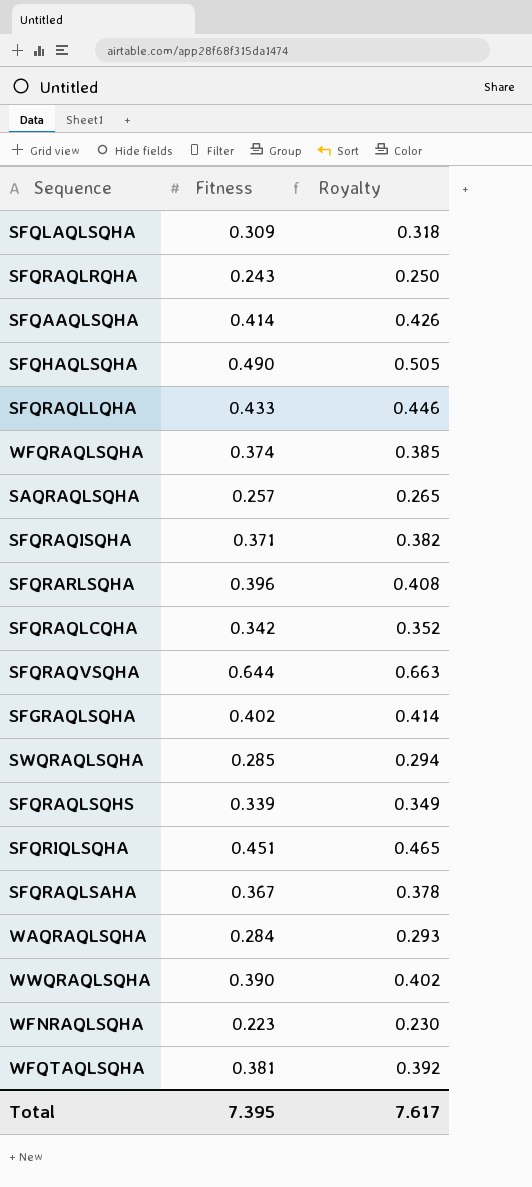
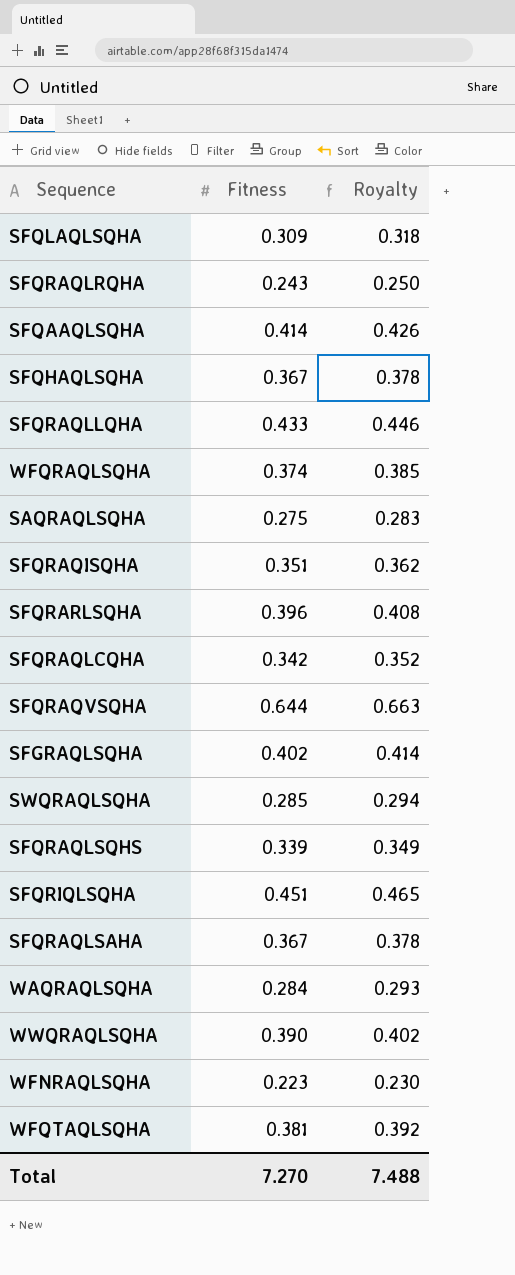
SFQHAQLSQHA | Fitness: 0.490 -> 0.367
SFQHAQLSQHA | Royalty: 0.505 -> 0.378
SAQRAQLSQHA | Fitness: 0.257 -> 0.275
SAQRAQLSQHA | Royalty: 0.265 -> 0.283
SFQRAQISQHA | Fitness: 0.371 -> 0.351
SFQRAQISQHA | Royalty: 0.382 -> 0.362
Total | Fitness: 7.395 -> 7.270
Total | Royalty: 7.617 -> 7.488

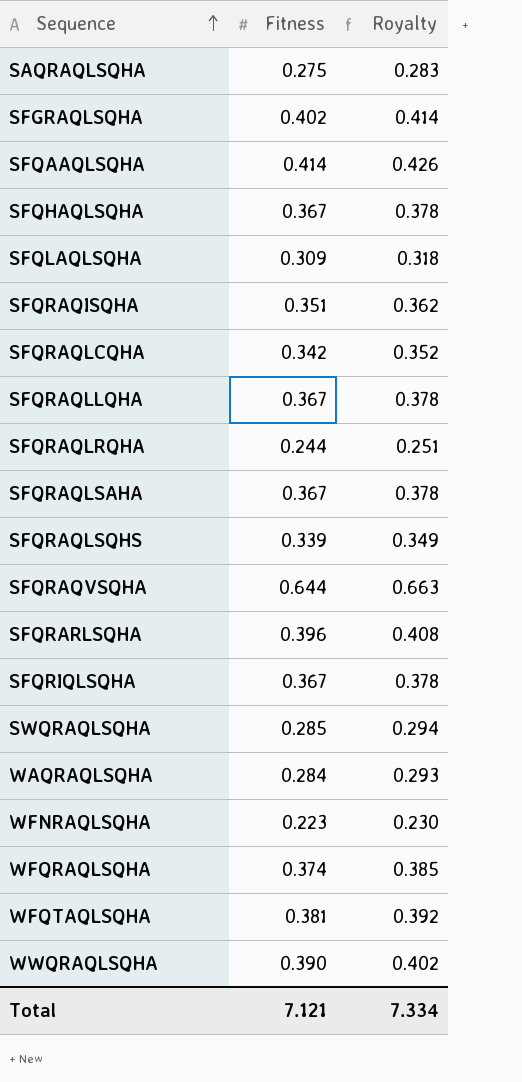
row order: none -> Sequence ascending
SFQRAQLLQHA | Fitness: 0.433 -> 0.367
SFQRAQLLQHA | Royalty: 0.446 -> 0.378
SFQRAQLRQHA | Fitness: 0.243 -> 0.244
SFQRAQLRQHA | Royalty: 0.250 -> 0.251
SFQRIQLSQHA | Fitness: 0.451 -> 0.367
SFQRIQLSQHA | Royalty: 0.465 -> 0.378
Total | Fitness: 7.270 -> 7.121
Total | Royalty: 7.488 -> 7.334

